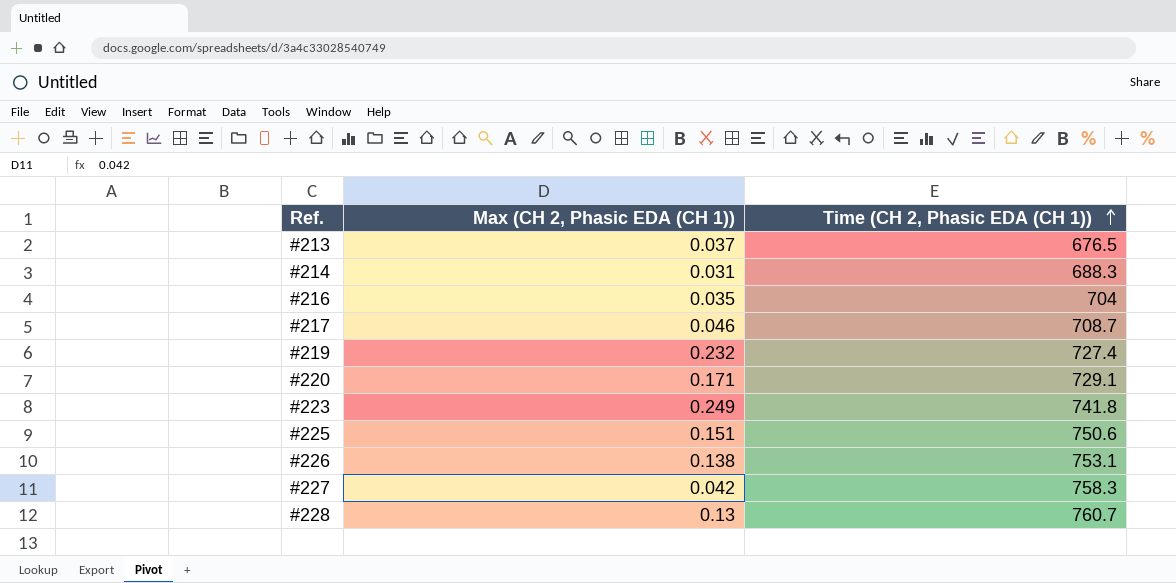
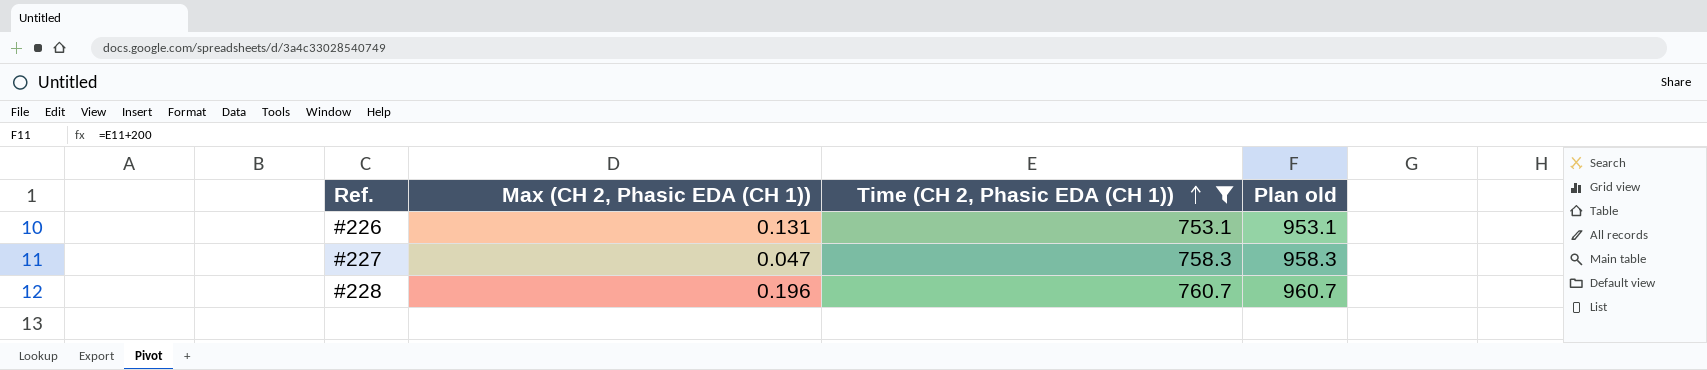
filter: none -> Time (CH 2, Phasic EDA (CH 1)) >= 753.1
column Plan old | formula: none -> [Time (CH 2, Phasic EDA (CH 1))] + 200
#226 | Max (CH 2, Phasic EDA (CH 1)): 0.138 -> 0.131
#227 | Max (CH 2, Phasic EDA (CH 1)): 0.042 -> 0.047
#228 | Max (CH 2, Phasic EDA (CH 1)): 0.13 -> 0.196

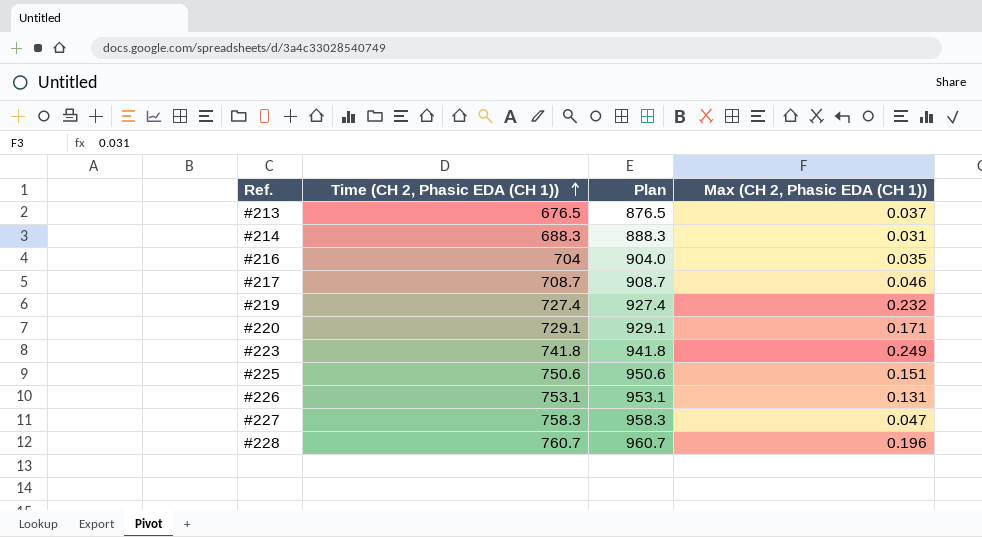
filter: Time (CH 2, Phasic EDA (CH 1)) >= 753.1 -> none
column name: Plan old -> Plan
column Max (CH 2, Phasic EDA (CH 1)) | position: 2 -> 4

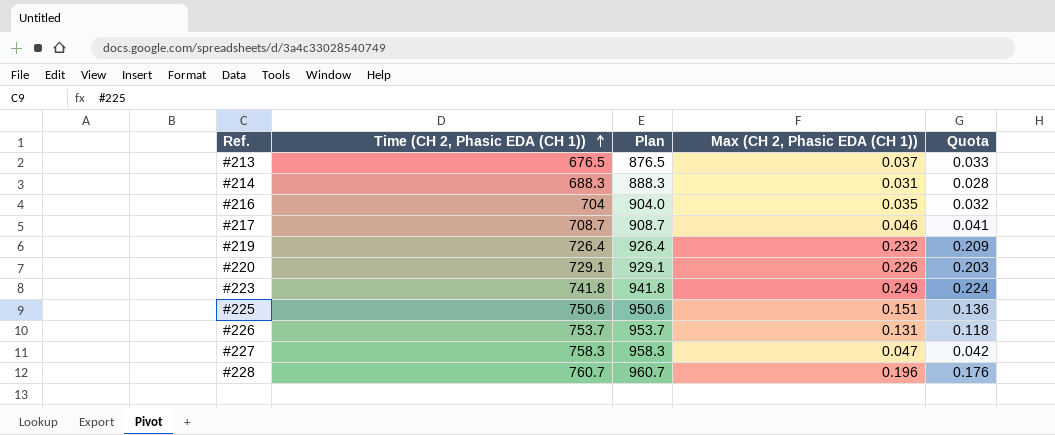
column Quota | formula: none -> [Max (CH 2, Phasic EDA (CH 1))] * 0.9
#219 | Time (CH 2, Phasic EDA (CH 1)): 727.4 -> 726.4
#219 | Plan: 927.4 -> 926.4
#220 | Max (CH 2, Phasic EDA (CH 1)): 0.171 -> 0.226
#226 | Time (CH 2, Phasic EDA (CH 1)): 753.1 -> 753.7
#226 | Plan: 953.1 -> 953.7

